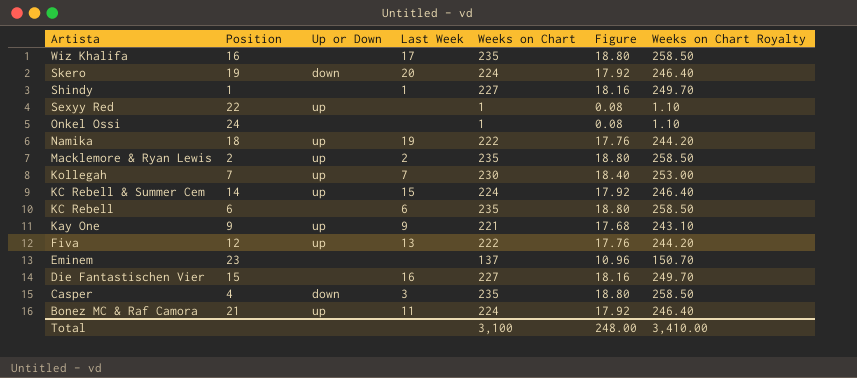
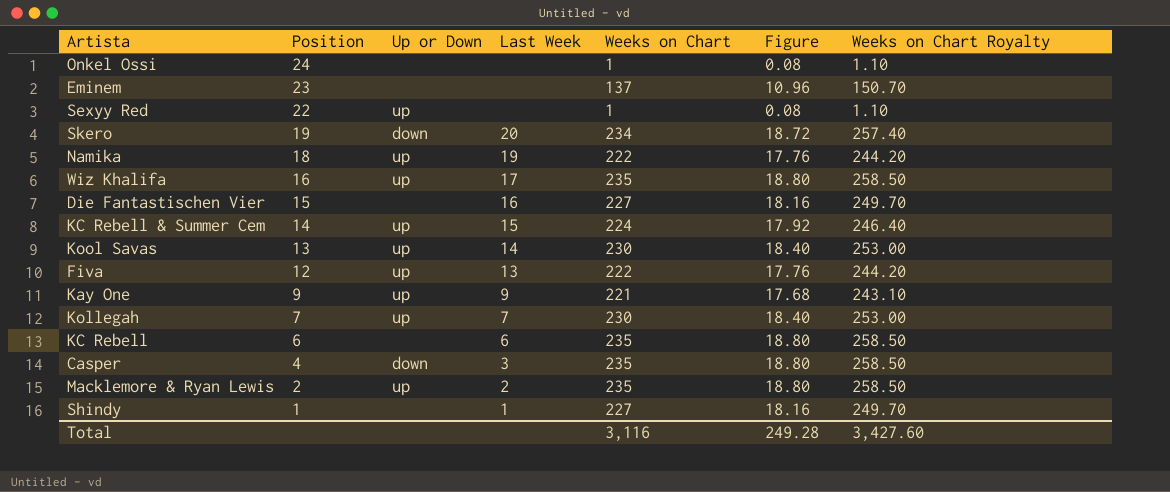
row order: Artista descending -> Position descending
row Bonez MC & Raf Camora: 21 | up | 11 | 224 | 17.92 | 246.40 -> none
Skero | Weeks on Chart: 224 -> 234
Skero | Figure: 17.92 -> 18.72
Skero | Weeks on Chart Royalty: 246.40 -> 257.40
Wiz Khalifa | Up or Down: none -> up
row Kool Savas: none -> 13 | up | 14 | 230 | 18.40 | 253.00
Total | Weeks on Chart: 3,100 -> 3,116
Total | Figure: 248.00 -> 249.28
Total | Weeks on Chart Royalty: 3,410.00 -> 3,427.60

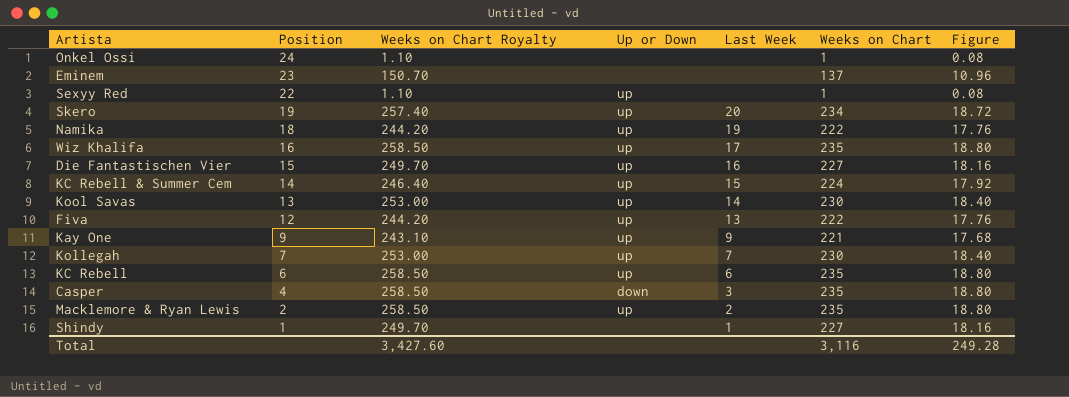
column Weeks on Chart Royalty | position: 7 -> 3
Skero | Up or Down: down -> up
Die Fantastischen Vier | Up or Down: none -> up
KC Rebell | Up or Down: none -> up

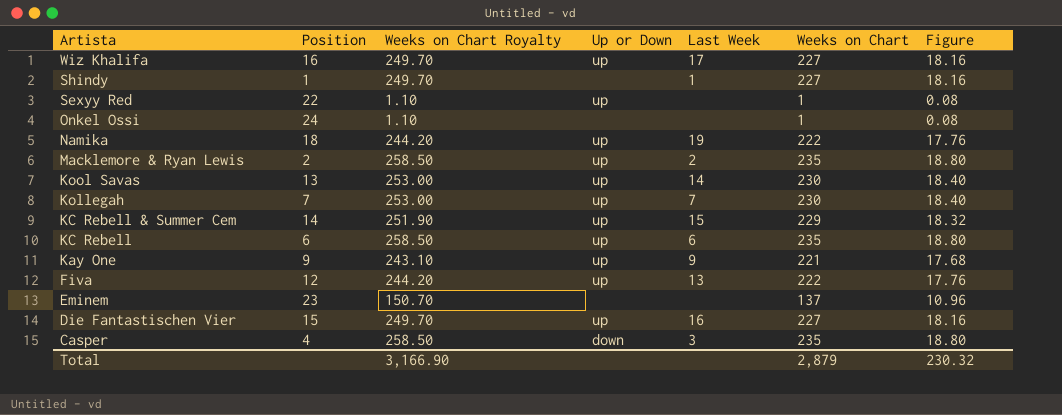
row order: Position descending -> Artista descending
row Skero: 19 | 257.40 | up | 20 | 234 | 18.72 -> none
Wiz Khalifa | Weeks on Chart Royalty: 258.50 -> 249.70
Wiz Khalifa | Weeks on Chart: 235 -> 227
Wiz Khalifa | Figure: 18.80 -> 18.16
KC Rebell & Summer Cem | Weeks on Chart Royalty: 246.40 -> 251.90
KC Rebell & Summer Cem | Weeks on Chart: 224 -> 229
KC Rebell & Summer Cem | Figure: 17.92 -> 18.32
Total | Weeks on Chart Royalty: 3,427.60 -> 3,166.90
Total | Weeks on Chart: 3,116 -> 2,879
Total | Figure: 249.28 -> 230.32

